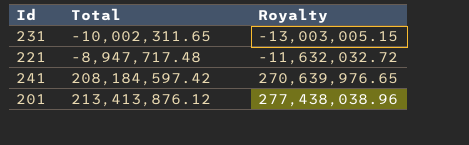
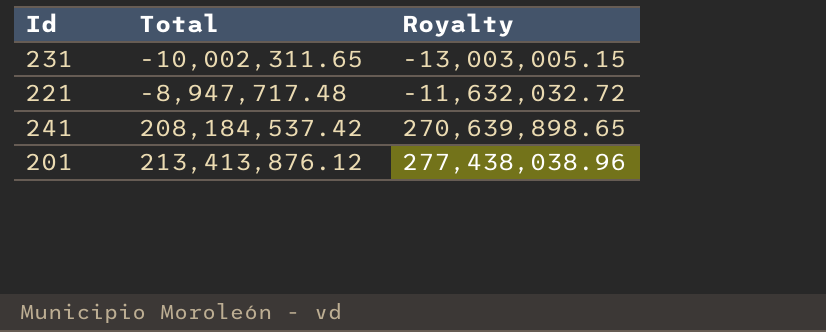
241 | Total: 208,184,597.42 -> 208,184,537.42
241 | Royalty: 270,639,976.65 -> 270,639,898.65

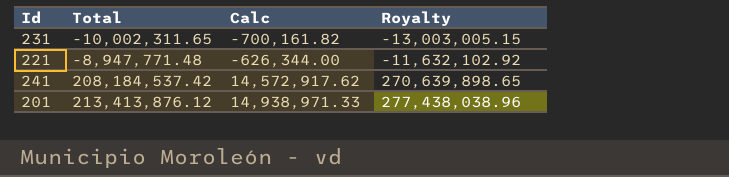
column Calc | formula: none -> [Total] * 0.07
221 | Total: -8,947,717.48 -> -8,947,771.48
221 | Royalty: -11,632,032.72 -> -11,632,102.92

